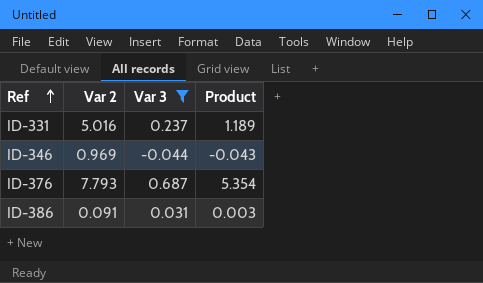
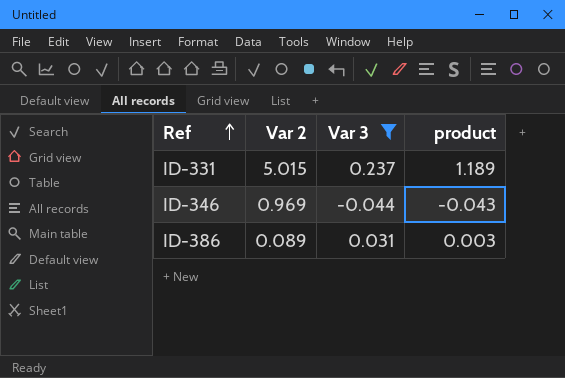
column name: Product -> product
row ID-376: 7.793 | 0.687 | 5.354 -> none
ID-331 | Var 2: 5.016 -> 5.015
ID-386 | Var 2: 0.091 -> 0.089

